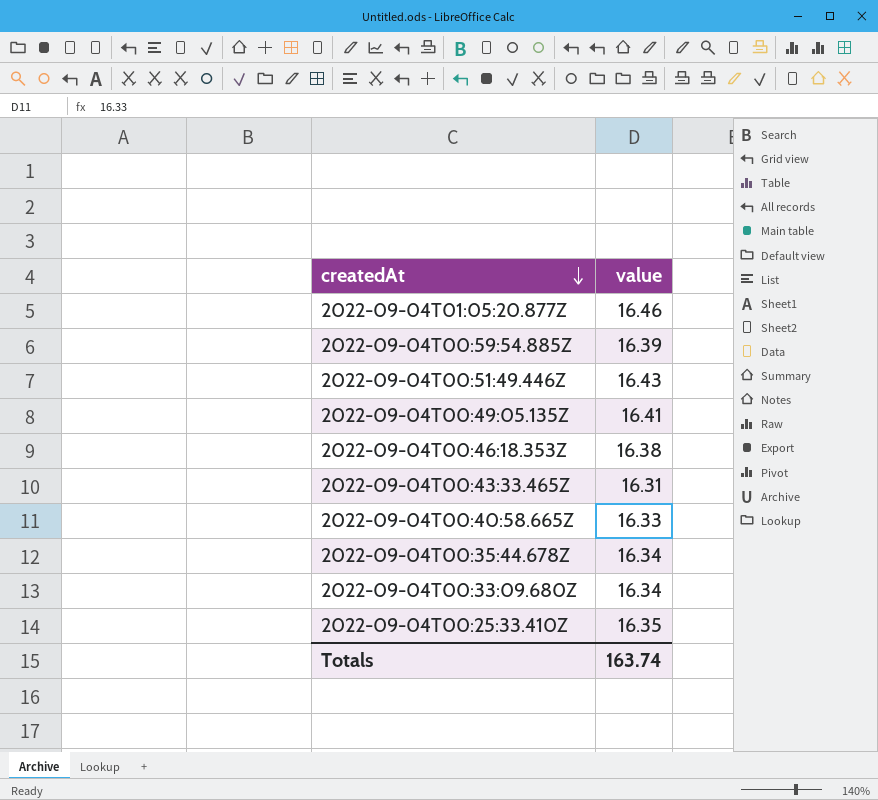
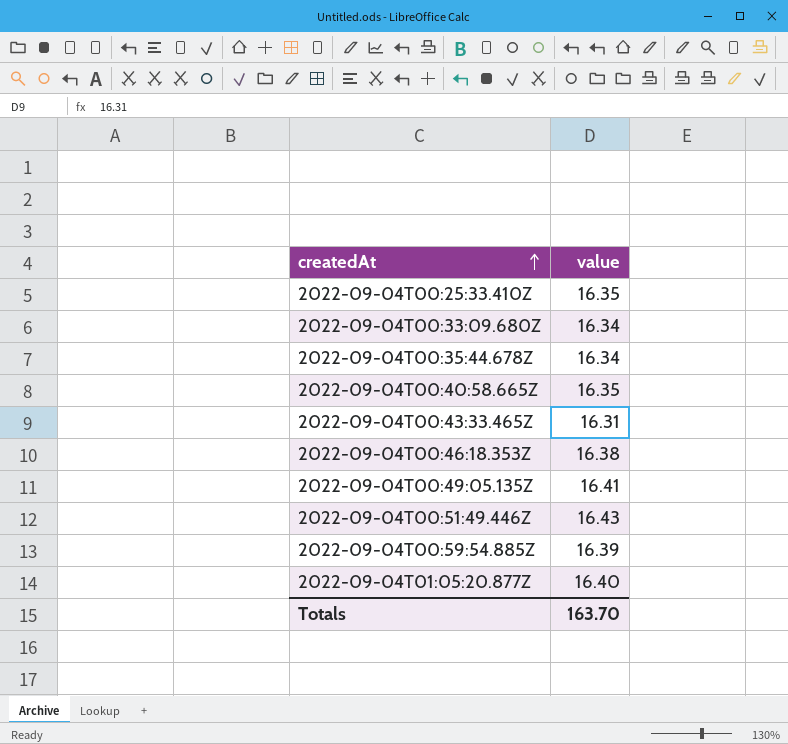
row order: createdAt descending -> createdAt ascending
2022-09-04T00:40:58.665Z | value: 16.33 -> 16.35
2022-09-04T01:05:20.877Z | value: 16.46 -> 16.40
Totals | value: 163.74 -> 163.70

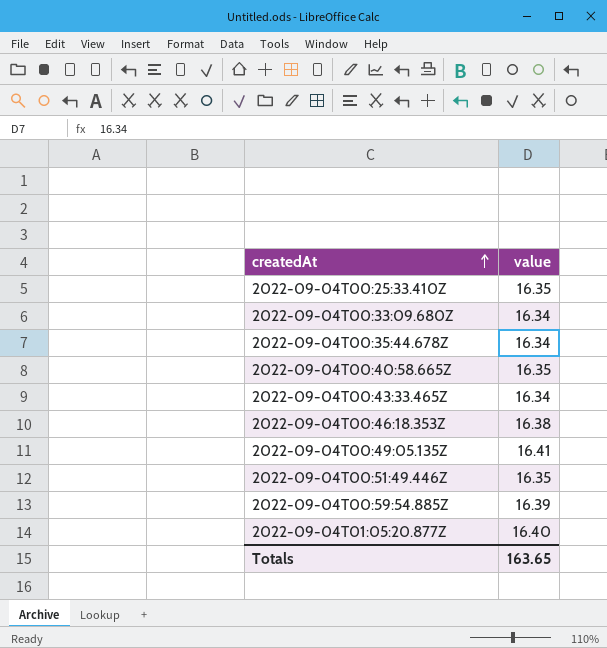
2022-09-04T00:43:33.465Z | value: 16.31 -> 16.34
2022-09-04T00:51:49.446Z | value: 16.43 -> 16.35
Totals | value: 163.70 -> 163.65

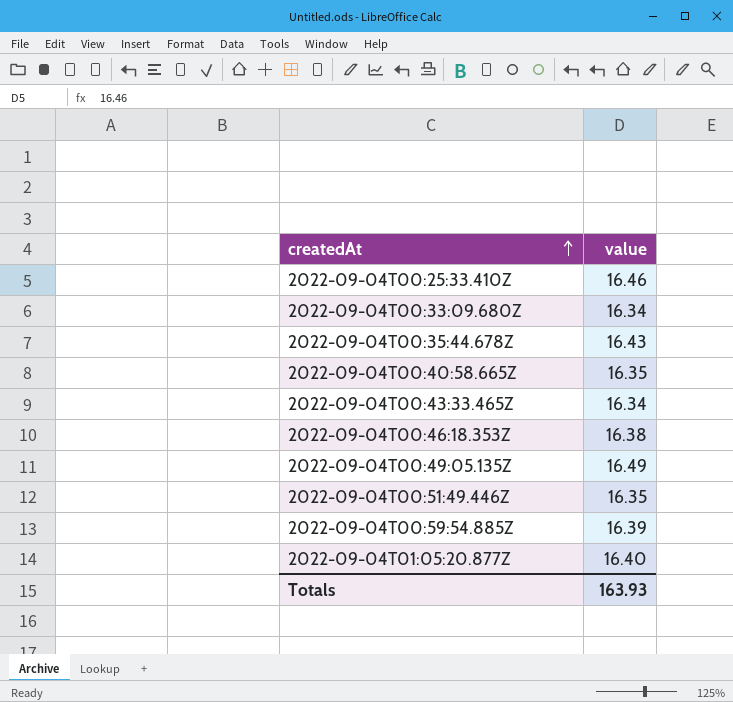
2022-09-04T00:25:33.410Z | value: 16.35 -> 16.46
2022-09-04T00:35:44.678Z | value: 16.34 -> 16.43
2022-09-04T00:49:05.135Z | value: 16.41 -> 16.49
Totals | value: 163.65 -> 163.93

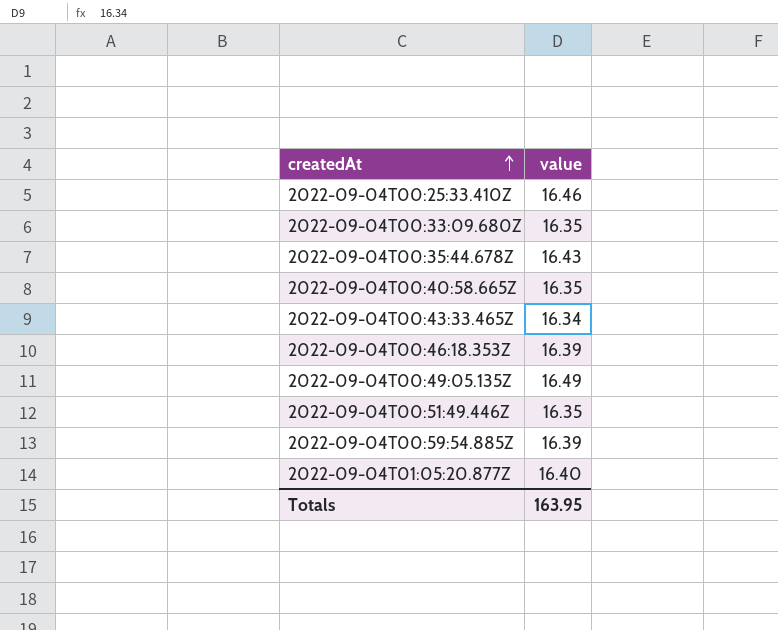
2022-09-04T00:33:09.680Z | value: 16.34 -> 16.35
2022-09-04T00:46:18.353Z | value: 16.38 -> 16.39
Totals | value: 163.93 -> 163.95

